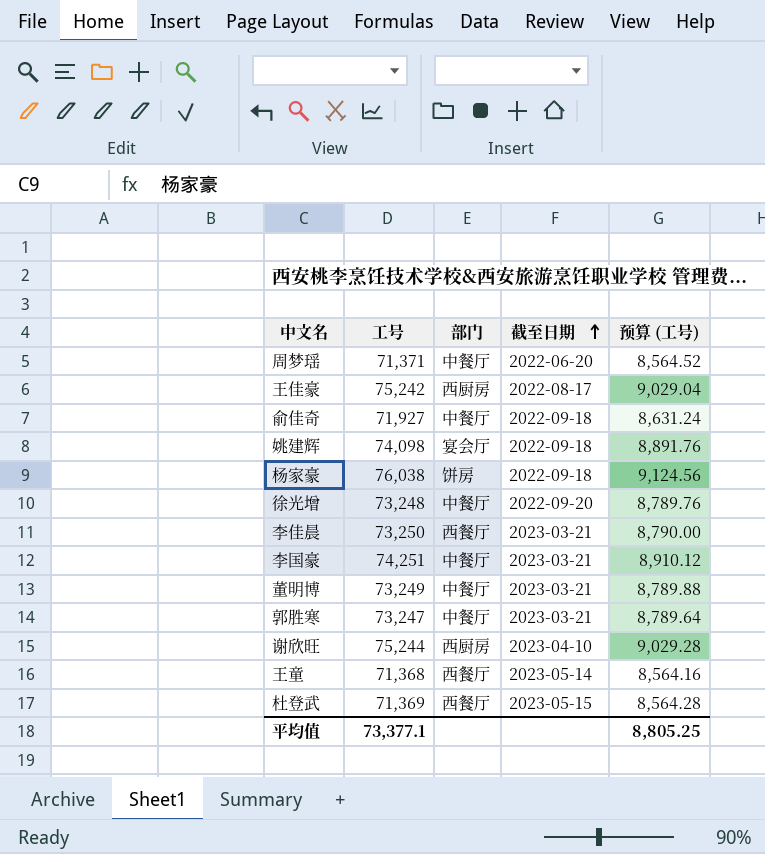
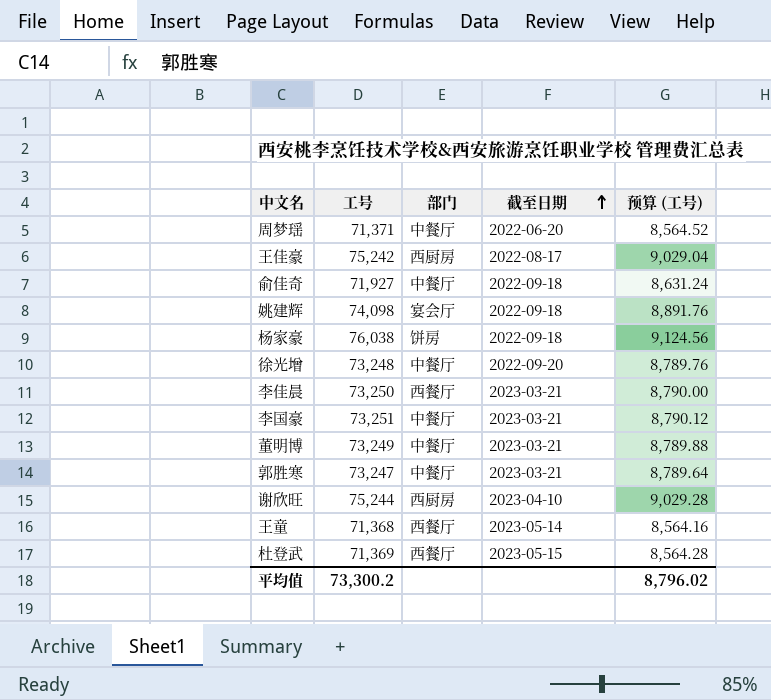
李国豪 | 工号: 74,251 -> 73,251
李国豪 | 预算 (工号): 8,910.12 -> 8,790.12
平均值 | 工号: 73,377.1 -> 73,300.2
平均值 | 预算 (工号): 8,805.25 -> 8,796.02

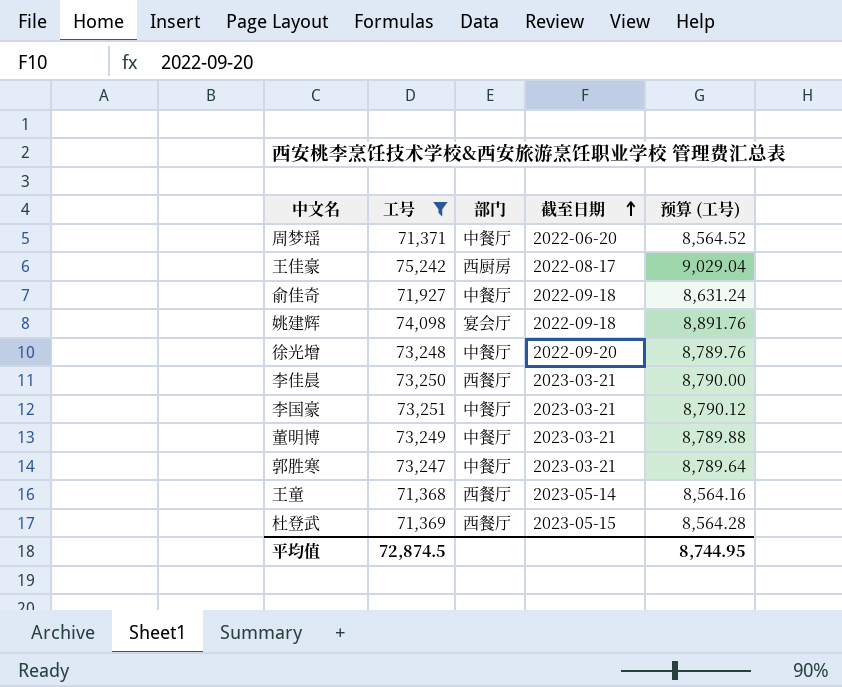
filter: none -> 工号 <= 75,242
平均值 | 工号: 73,300.2 -> 72,874.5
平均值 | 预算 (工号): 8,796.02 -> 8,744.95

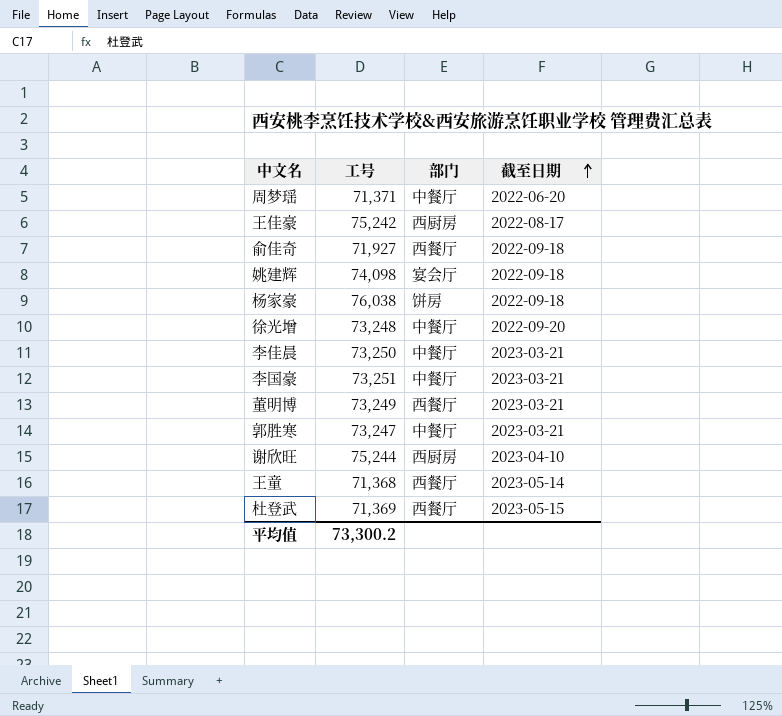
filter: 工号 <= 75,242 -> none
column 预算 (工号) | formula: [工号] * 0.12 -> none
俞佳奇 | 部门: 中餐厅 -> 西餐厅
李佳晨 | 部门: 西餐厅 -> 中餐厅
董明博 | 部门: 中餐厅 -> 西餐厅
平均值 | 工号: 72,874.5 -> 73,300.2

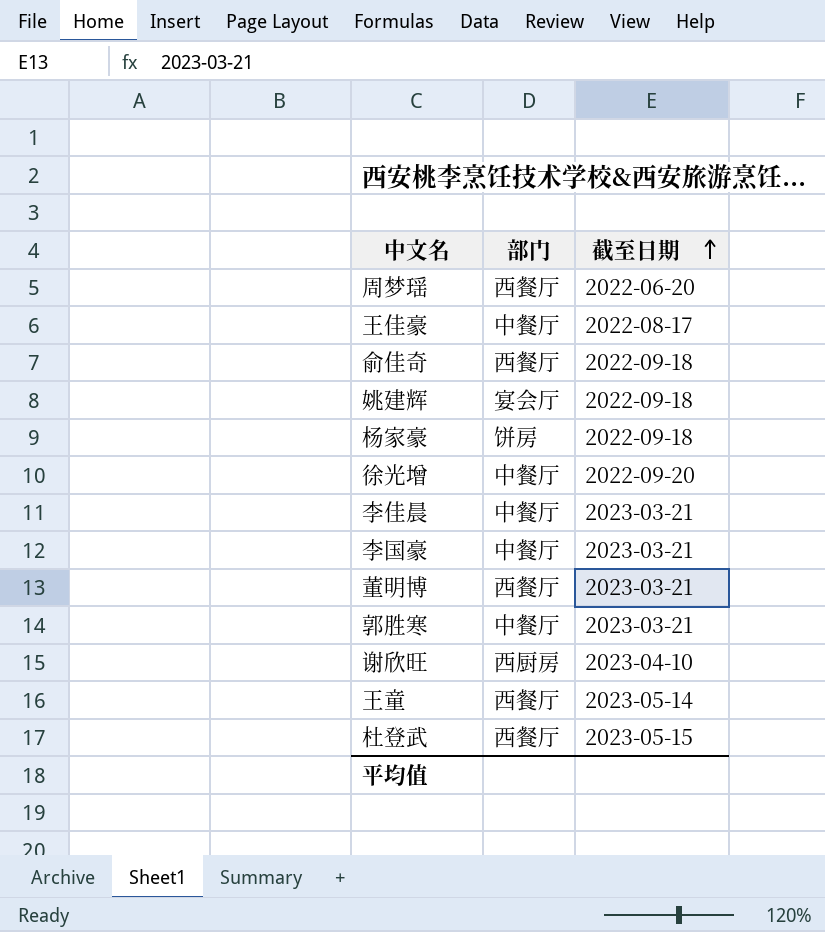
column 工号 | position: 2 -> none
周梦瑶 | 部门: 中餐厅 -> 西餐厅
王佳豪 | 部门: 西厨房 -> 中餐厅

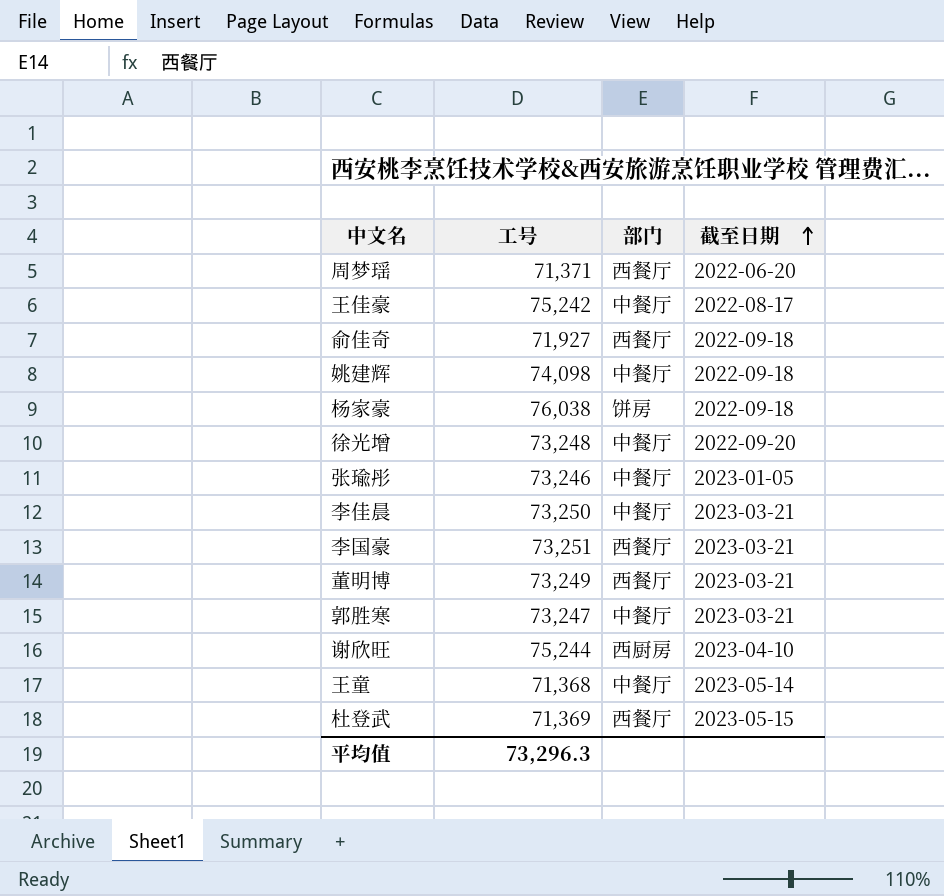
column 工号 | position: none -> 2
姚建辉 | 部门: 宴会厅 -> 中餐厅
row 张瑜彤: none -> 73,246 | 中餐厅 | 2023-01-05
李国豪 | 部门: 中餐厅 -> 西餐厅
王童 | 部门: 西餐厅 -> 中餐厅

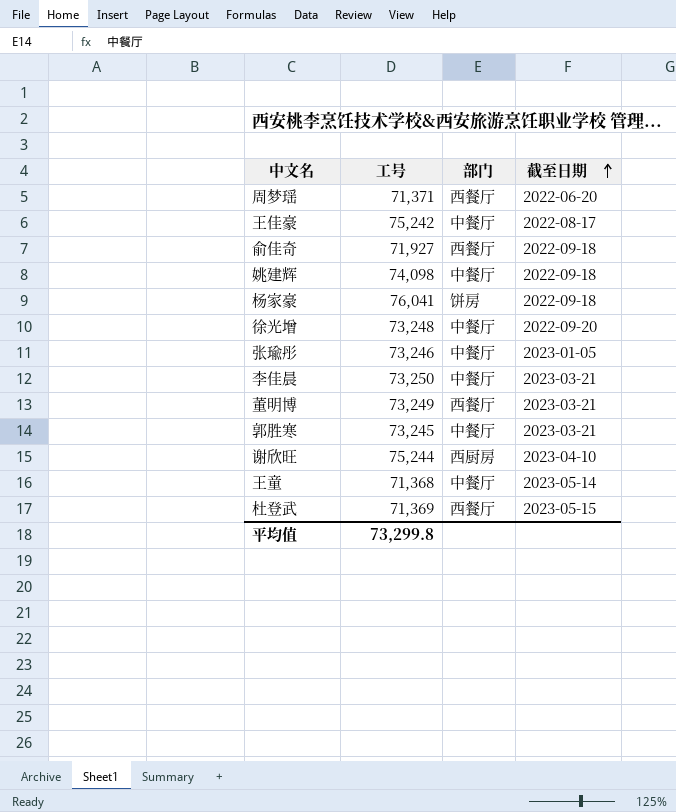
row 李国豪: 73,251 | 西餐厅 | 2023-03-21 -> none
杨家豪 | 工号: 76,038 -> 76,041
郭胜寒 | 工号: 73,247 -> 73,245
平均值 | 工号: 73,296.3 -> 73,299.8

